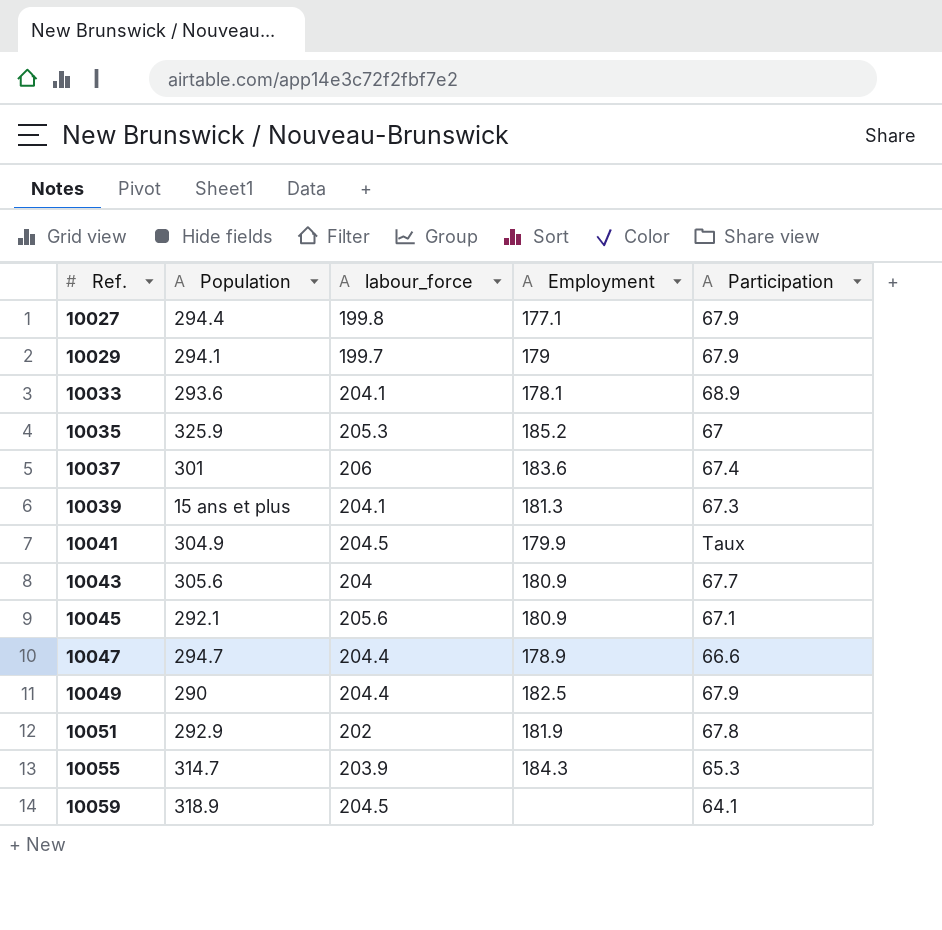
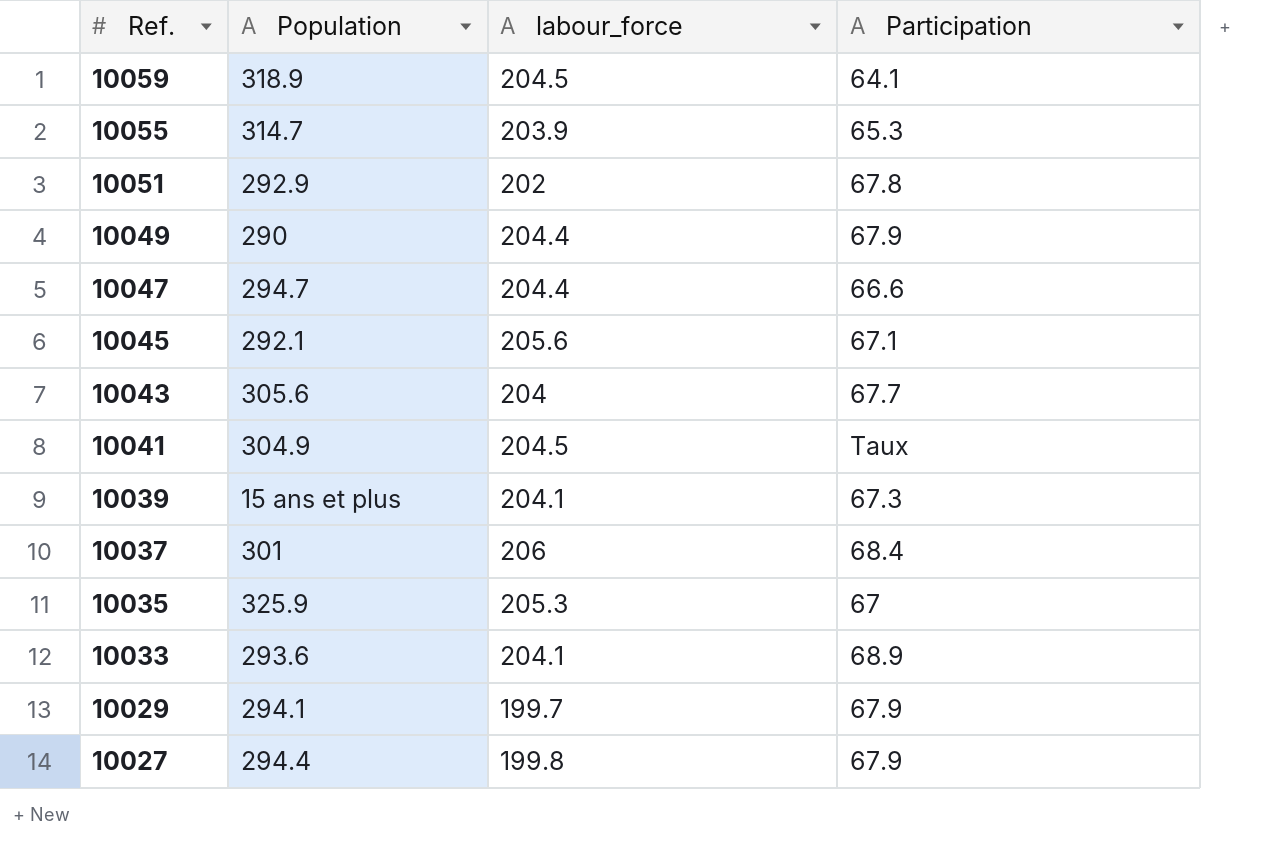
row order: Ref. ascending -> Ref. descending
column Employment | position: 4 -> none
10037 | Participation: 67.4 -> 68.4

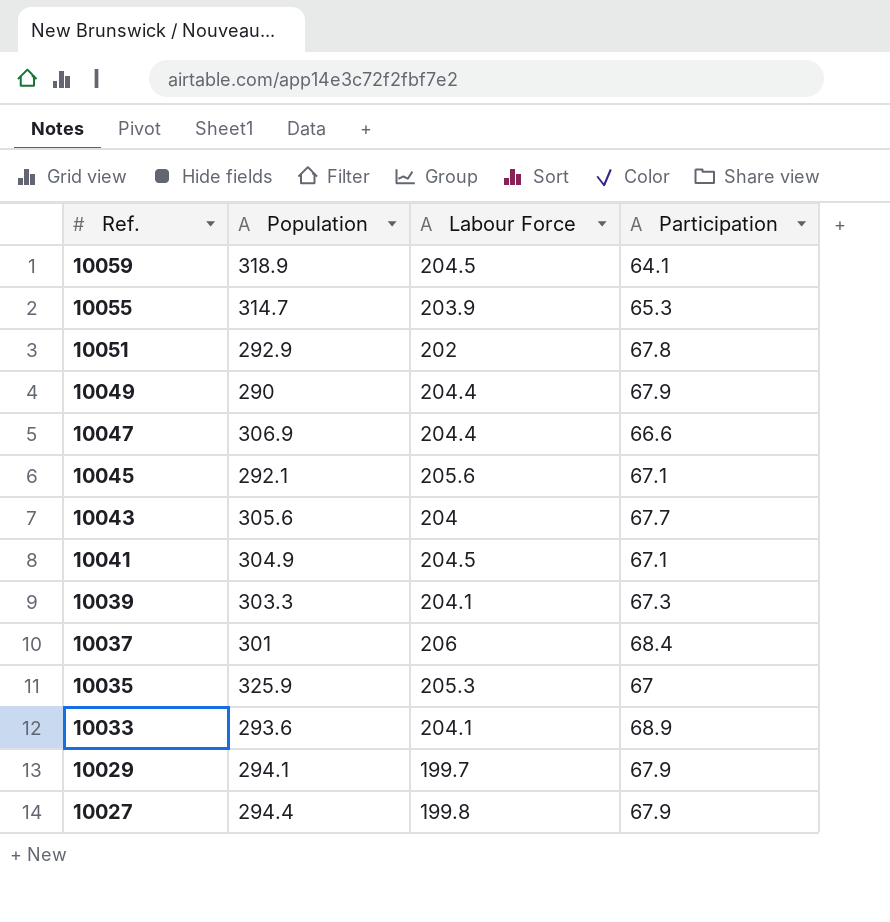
column name: labour_force -> Labour Force
10047 | Population: 294.7 -> 306.9
10041 | Participation: Taux -> 67.1
10039 | Population: 15 ans et plus -> 303.3

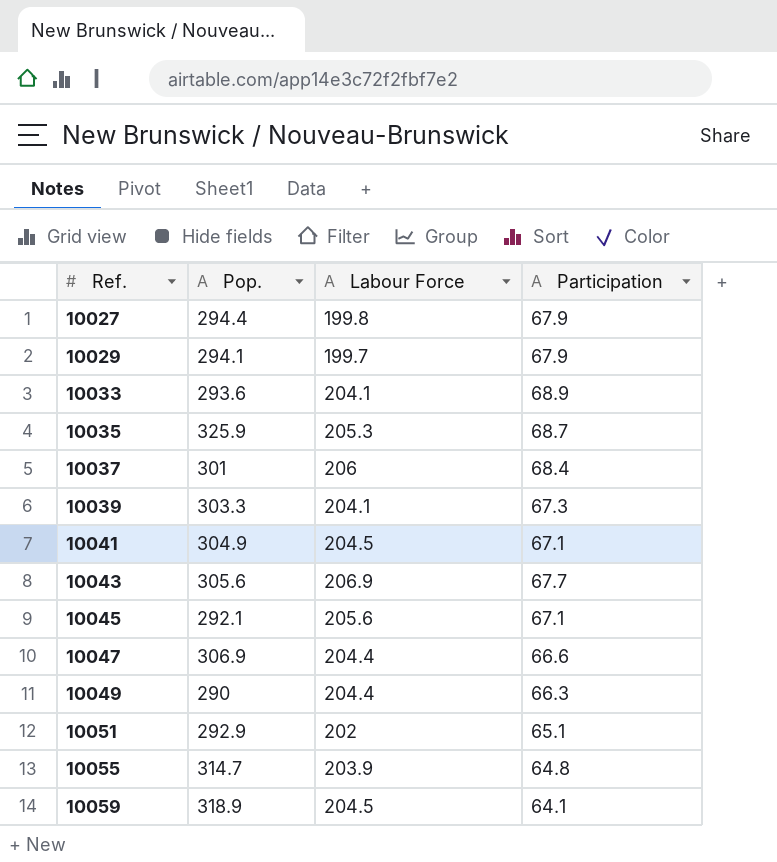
row order: Ref. descending -> Ref. ascending
column name: Population -> Pop.
10035 | Participation: 67 -> 68.7
10043 | Labour Force: 204 -> 206.9
10049 | Participation: 67.9 -> 66.3
10051 | Participation: 67.8 -> 65.1
10055 | Participation: 65.3 -> 64.8

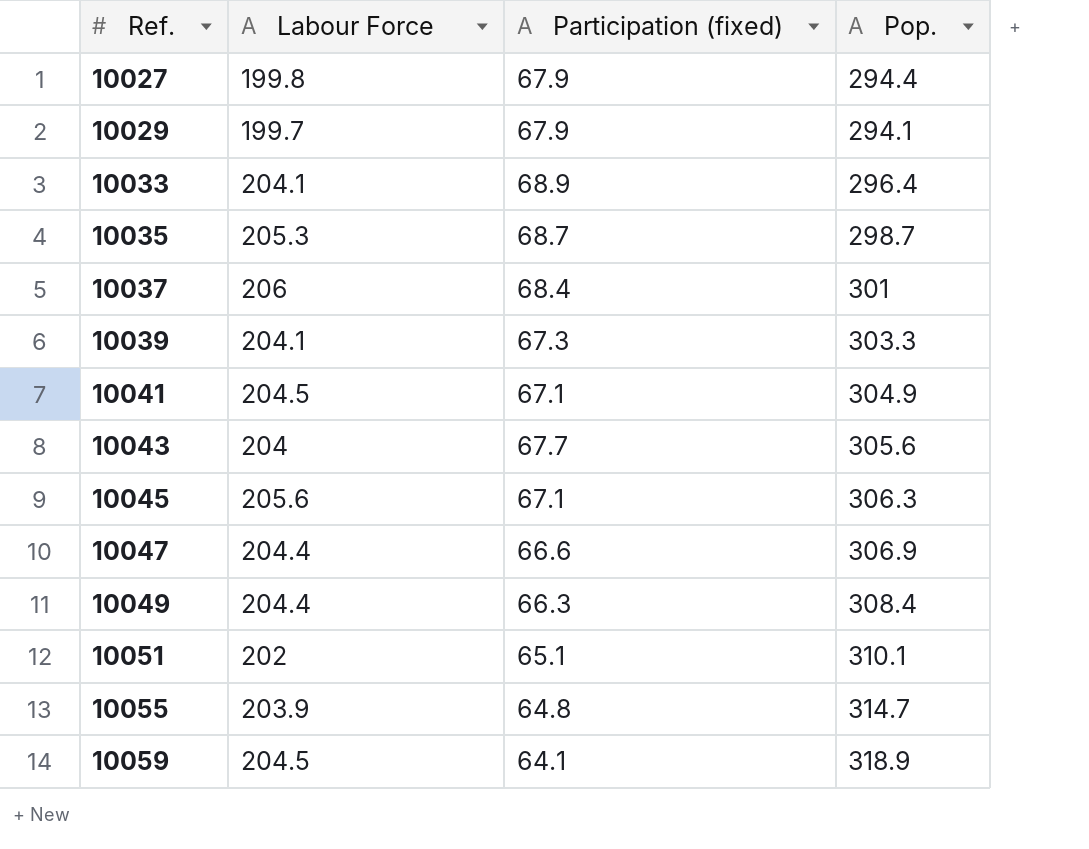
column name: Participation -> Participation (fixed)
column Pop. | position: 2 -> 4
10033 | Pop.: 293.6 -> 296.4
10035 | Pop.: 325.9 -> 298.7
10043 | Labour Force: 206.9 -> 204
10045 | Pop.: 292.1 -> 306.3
10049 | Pop.: 290 -> 308.4
10051 | Pop.: 292.9 -> 310.1

